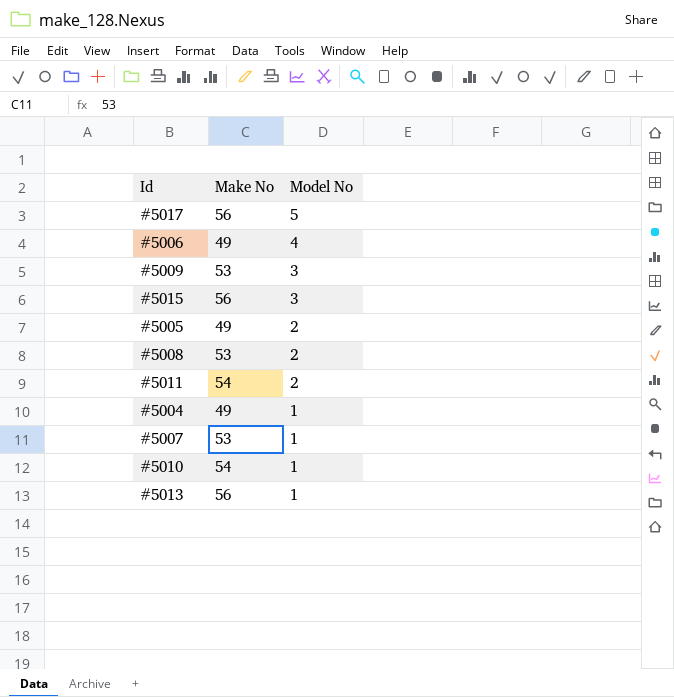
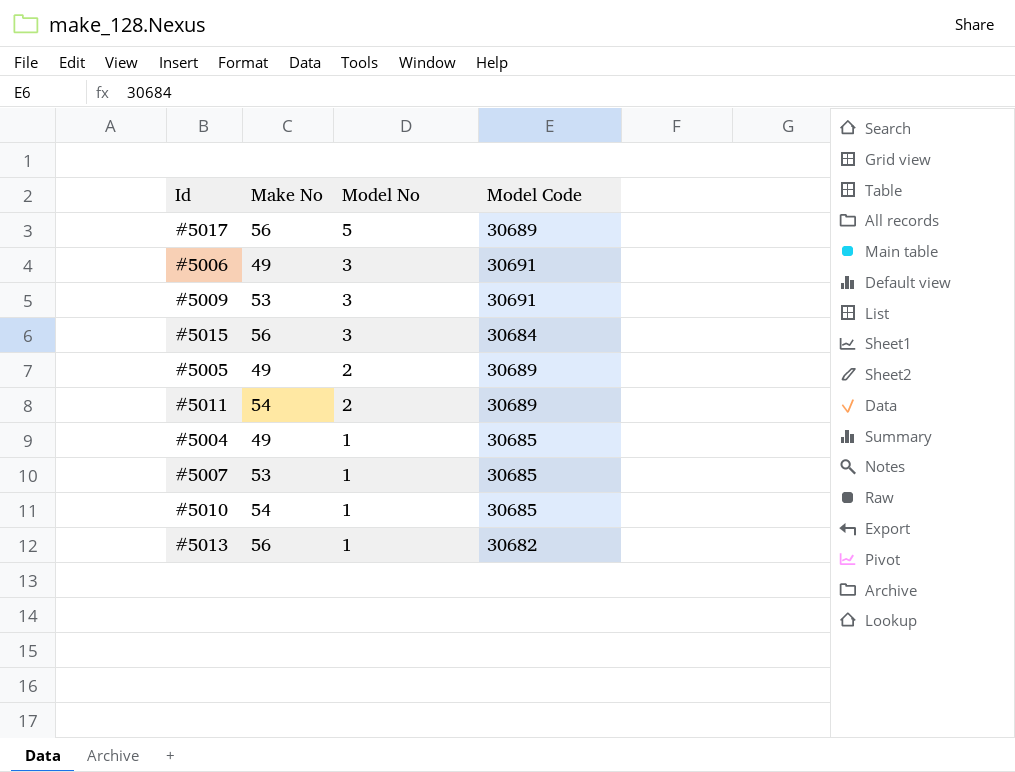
column Model Code | position: none -> 4
row #5008: 53 | 2 -> none
#5006 | Model No: 4 -> 3

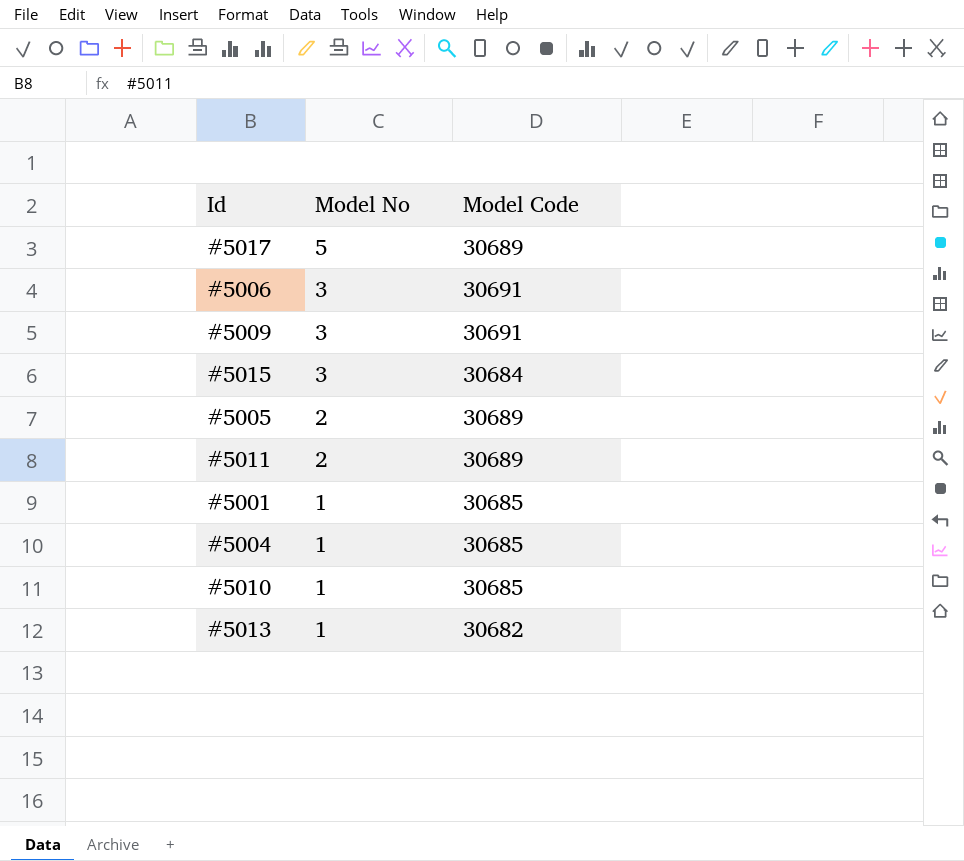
column Make No | position: 2 -> none
row #5007: 53 | 1 | 30685 -> none
row #5001: none -> 1 | 30685

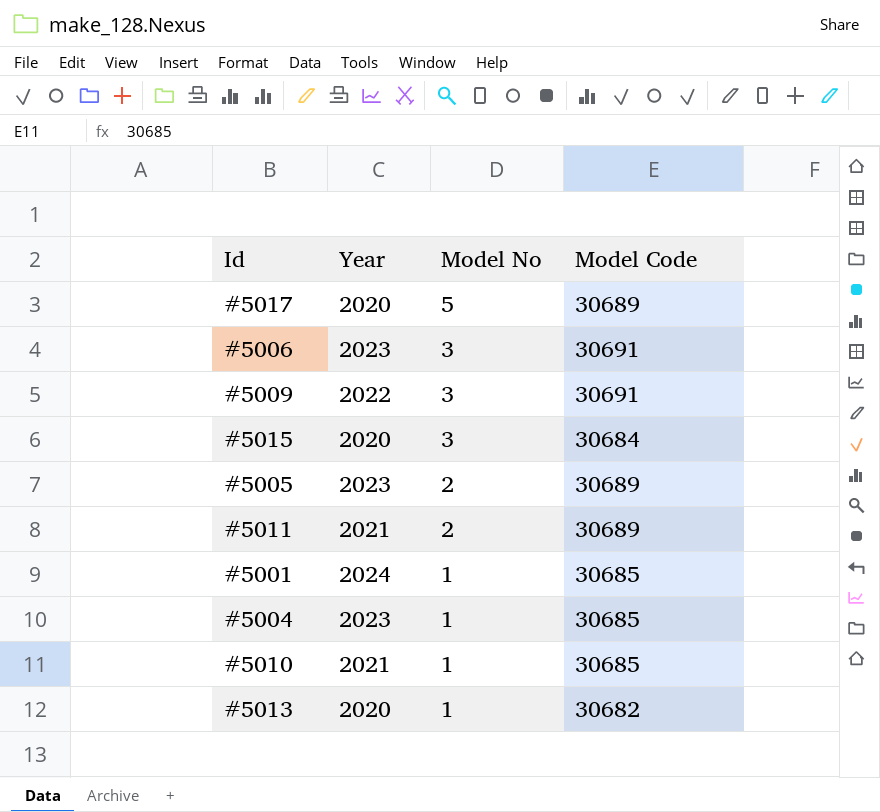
column Year | position: none -> 2

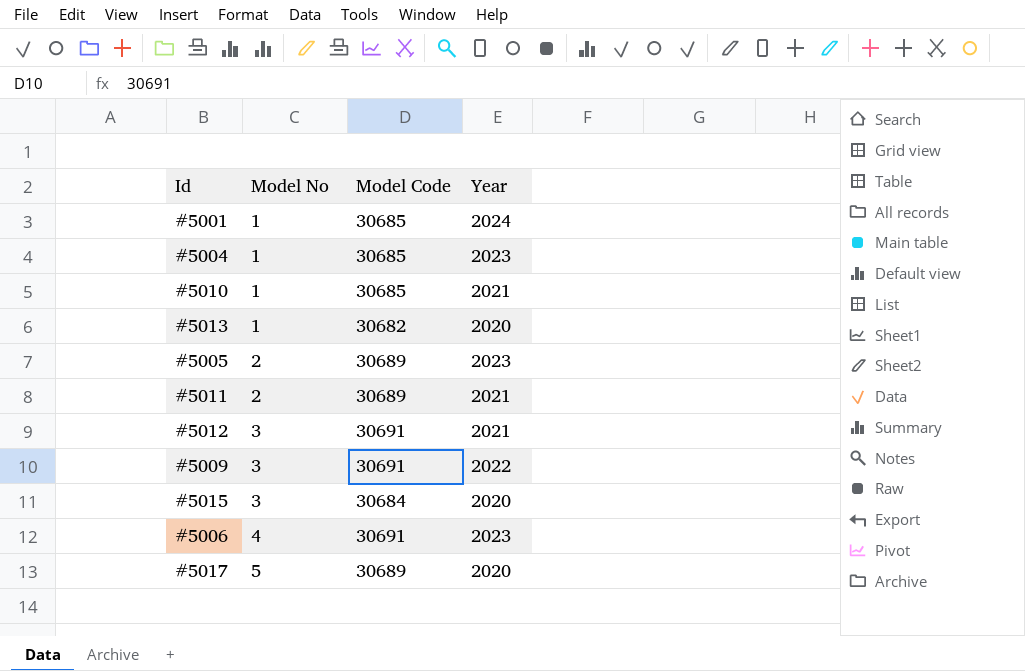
row order: Model No descending -> Model No ascending
column Year | position: 2 -> 4
row #5012: none -> 3 | 30691 | 2021
#5006 | Model No: 3 -> 4

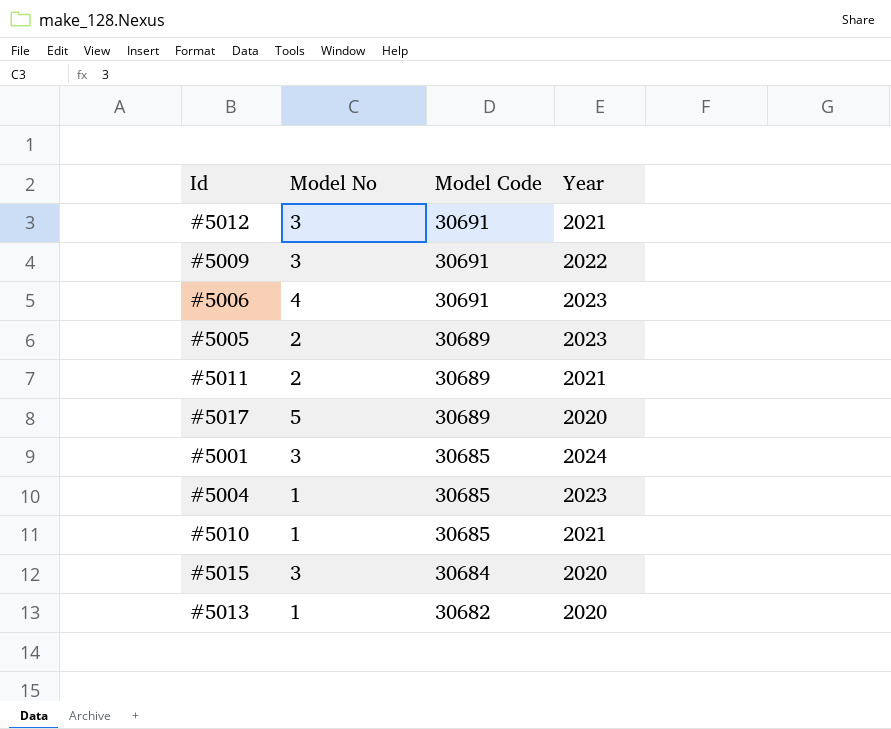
row order: Model No ascending -> Model Code descending
#5001 | Model No: 1 -> 3

